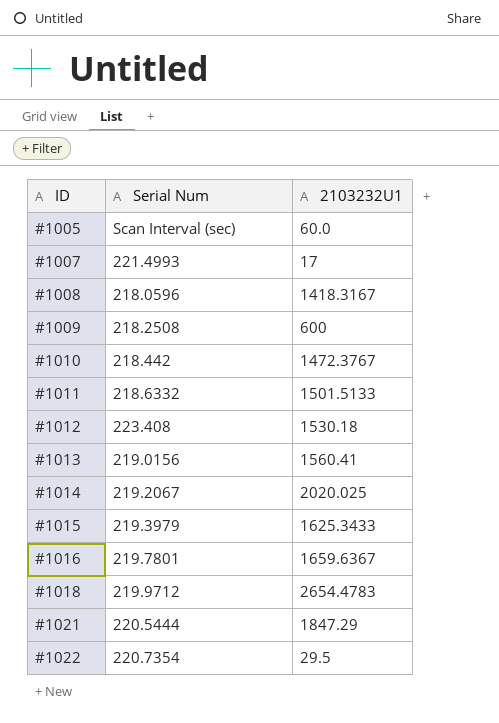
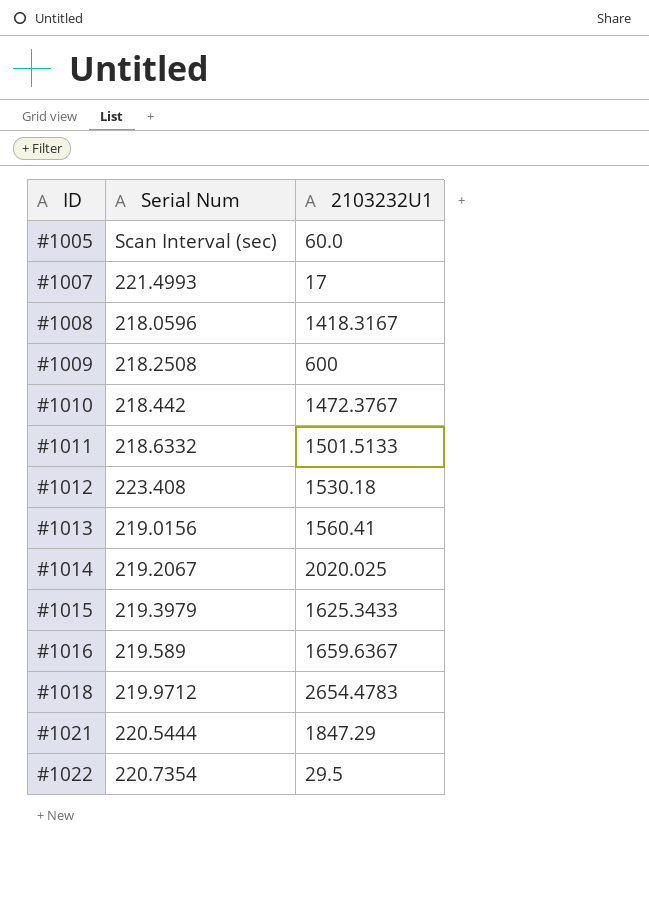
#1016 | Serial Num: 219.7801 -> 219.589

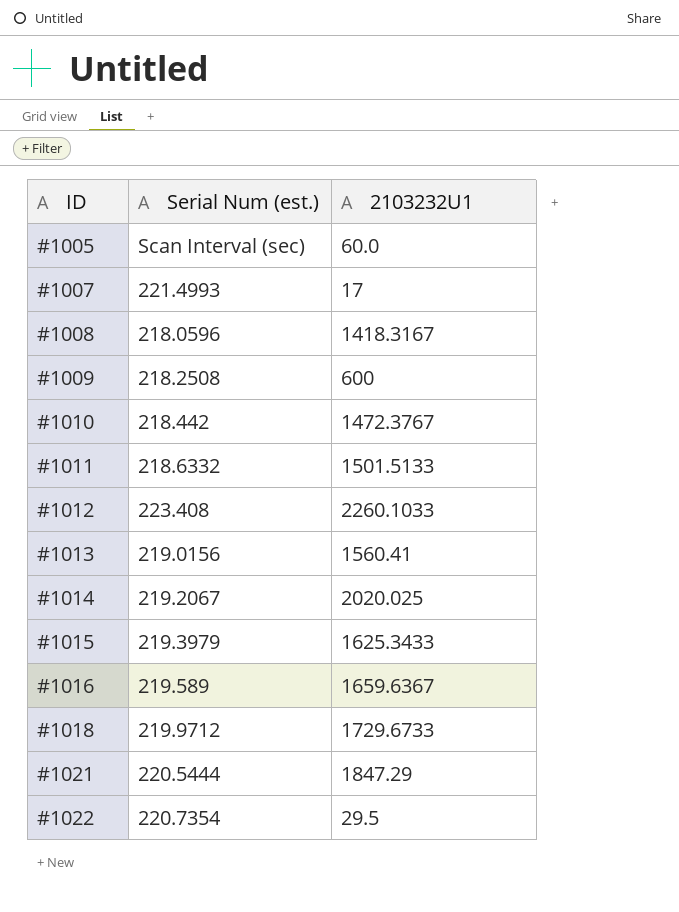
column name: Serial Num -> Serial Num (est.)
#1012 | 2103232U1: 1530.18 -> 2260.1033
#1018 | 2103232U1: 2654.4783 -> 1729.6733

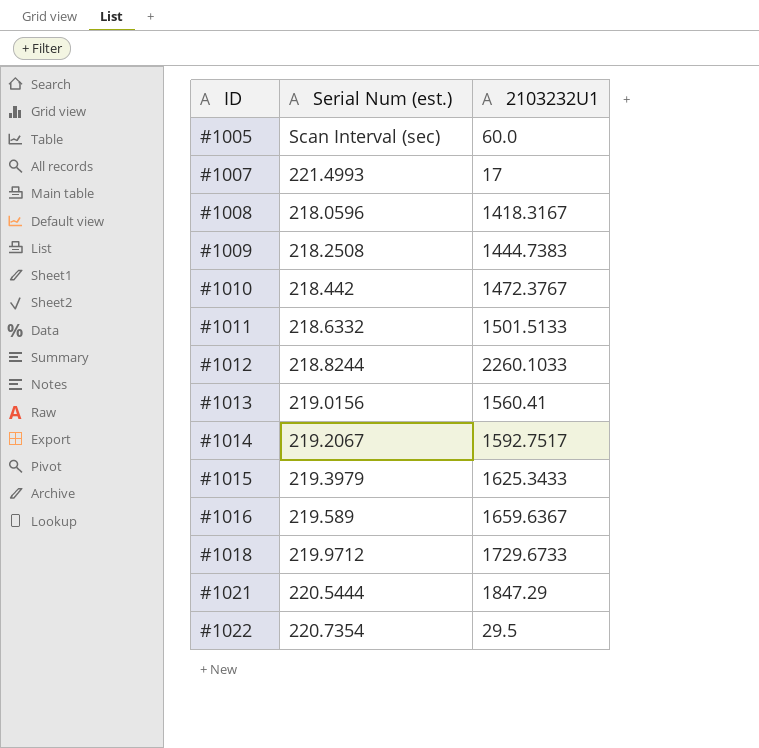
#1009 | 2103232U1: 600 -> 1444.7383
#1012 | Serial Num (est.): 223.408 -> 218.8244
#1014 | 2103232U1: 2020.025 -> 1592.7517

